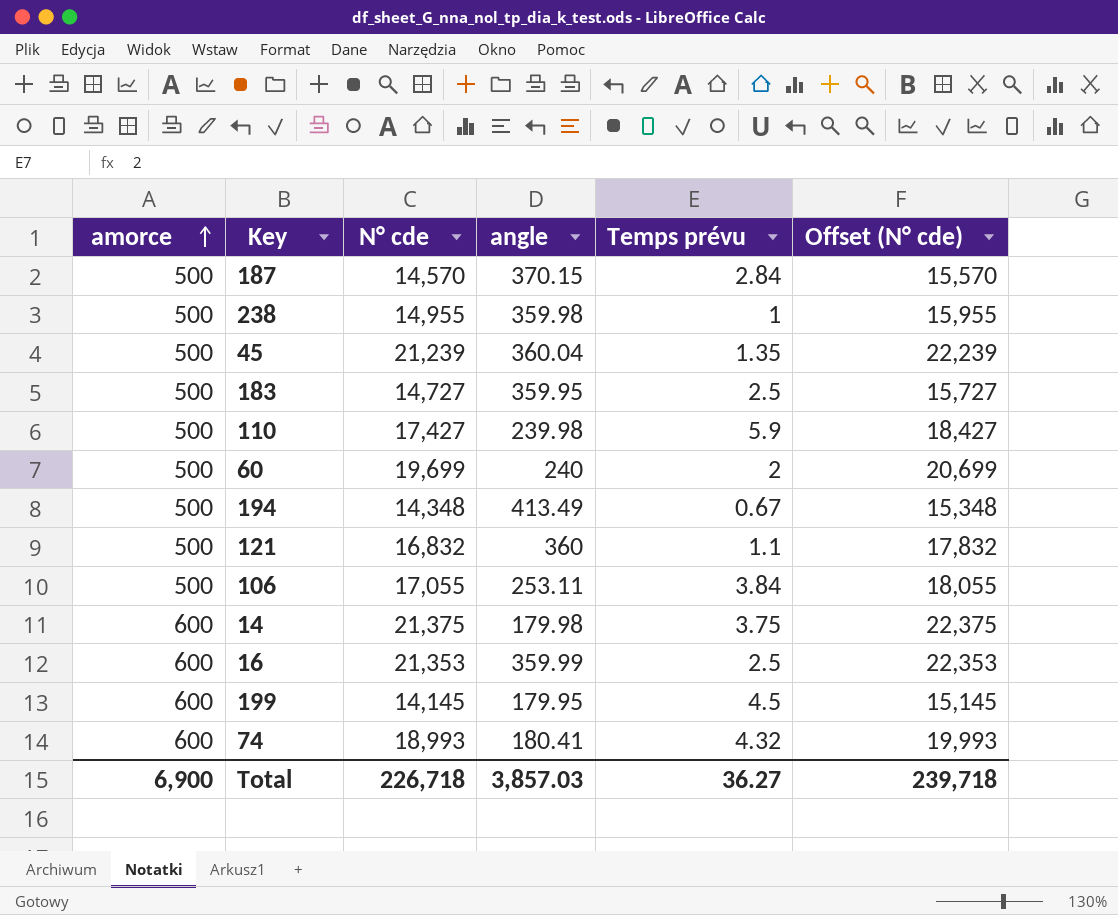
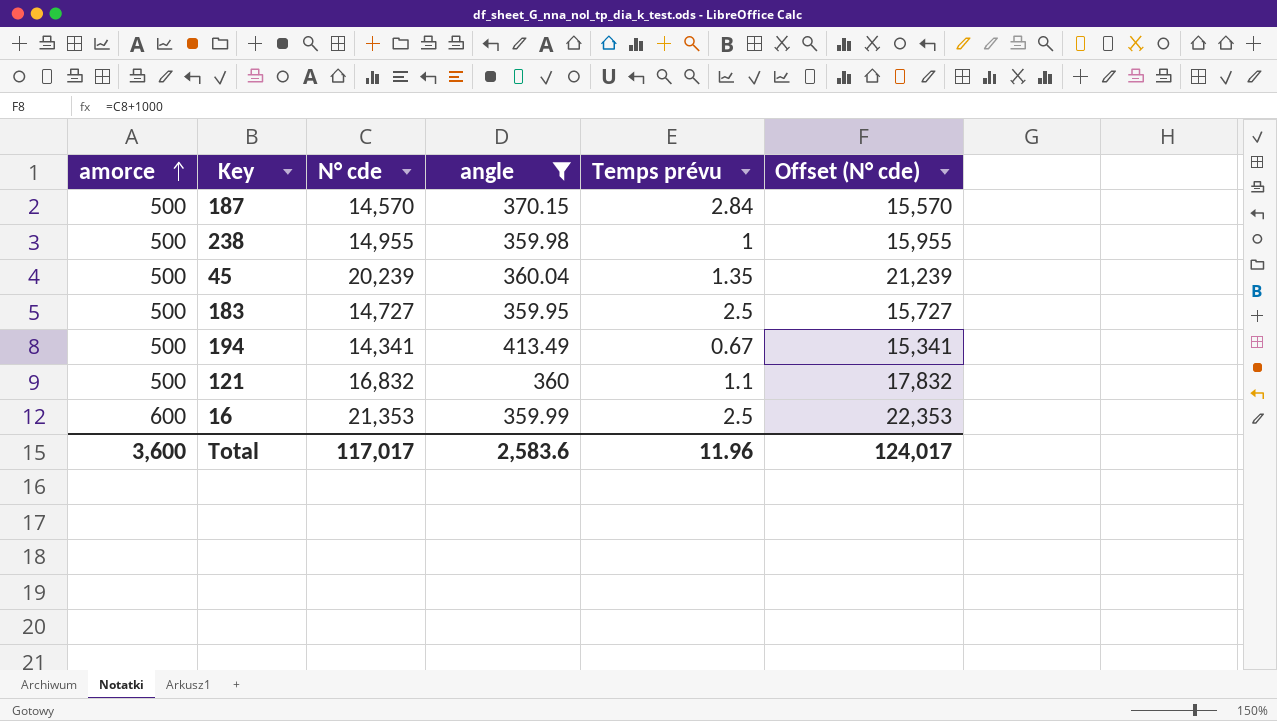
filter: none -> angle >= 359.95
45 | N° cde: 21,239 -> 20,239
45 | Offset (N° cde): 22,239 -> 21,239
194 | N° cde: 14,348 -> 14,341
194 | Offset (N° cde): 15,348 -> 15,341
Total | amorce: 6,900 -> 3,600
Total | N° cde: 226,718 -> 117,017
Total | angle: 3,857.03 -> 2,583.6
Total | Temps prévu: 36.27 -> 11.96
Total | Offset (N° cde): 239,718 -> 124,017

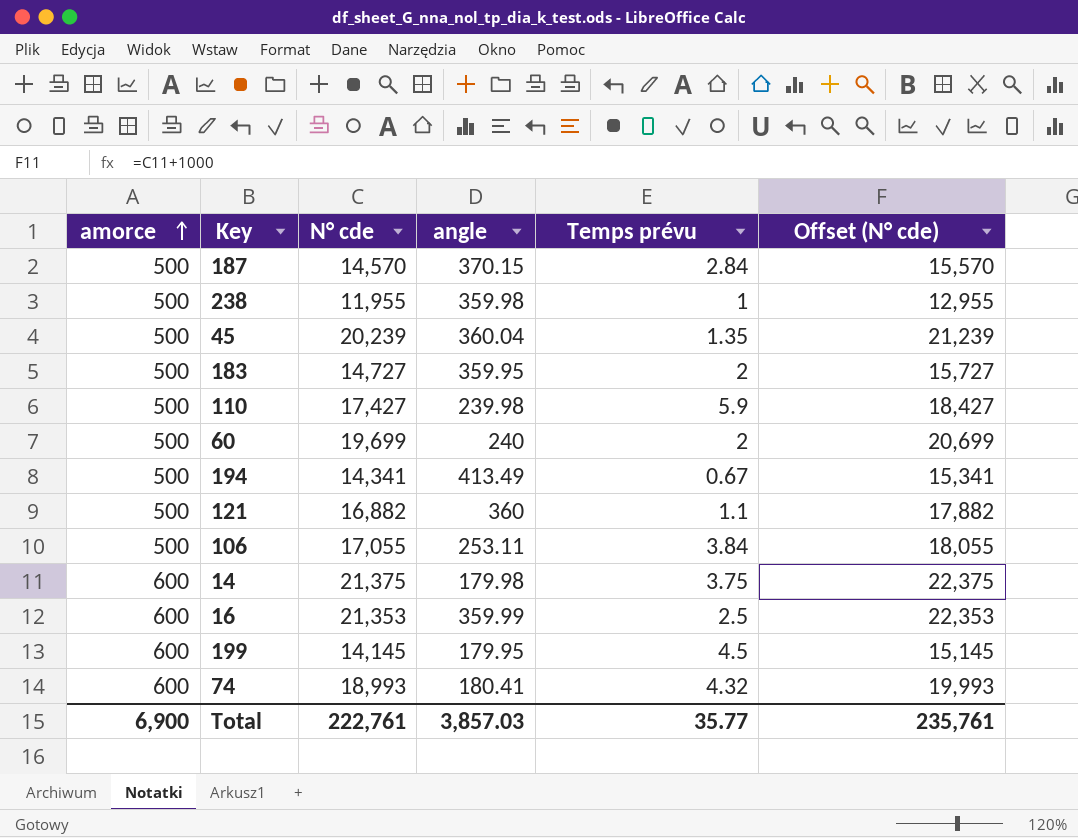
filter: angle >= 359.95 -> none
238 | N° cde: 14,955 -> 11,955
238 | Offset (N° cde): 15,955 -> 12,955
183 | Temps prévu: 2.5 -> 2
121 | N° cde: 16,832 -> 16,882
121 | Offset (N° cde): 17,832 -> 17,882
Total | amorce: 3,600 -> 6,900
Total | N° cde: 117,017 -> 222,761
Total | angle: 2,583.6 -> 3,857.03
Total | Temps prévu: 11.96 -> 35.77
Total | Offset (N° cde): 124,017 -> 235,761

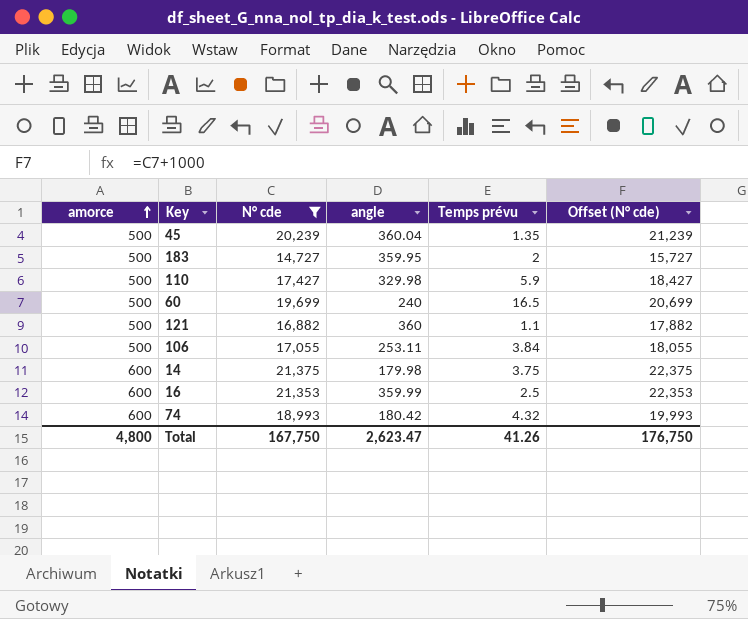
filter: none -> N° cde >= 14,727
110 | angle: 239.98 -> 329.98
60 | Temps prévu: 2 -> 16.5
74 | angle: 180.41 -> 180.42
Total | amorce: 6,900 -> 4,800
Total | N° cde: 222,761 -> 167,750
Total | angle: 3,857.03 -> 2,623.47
Total | Temps prévu: 35.77 -> 41.26
Total | Offset (N° cde): 235,761 -> 176,750

